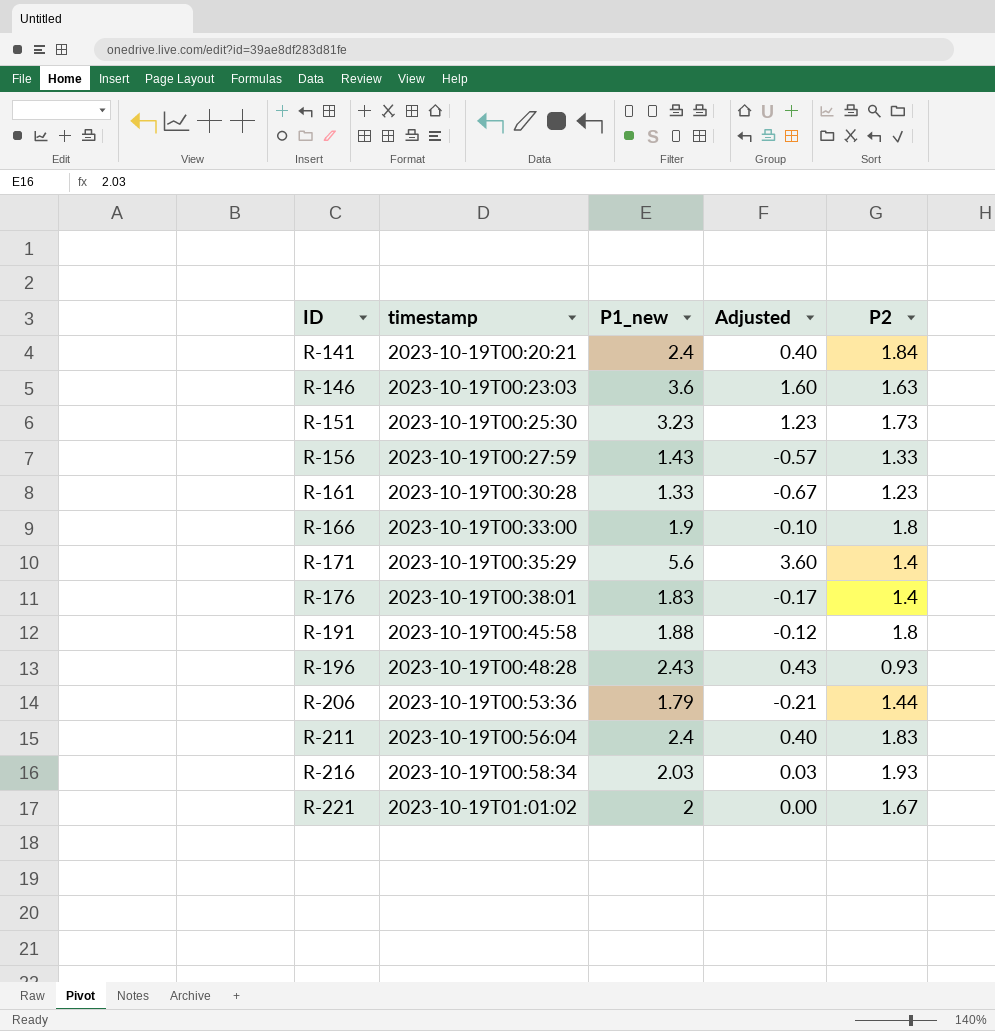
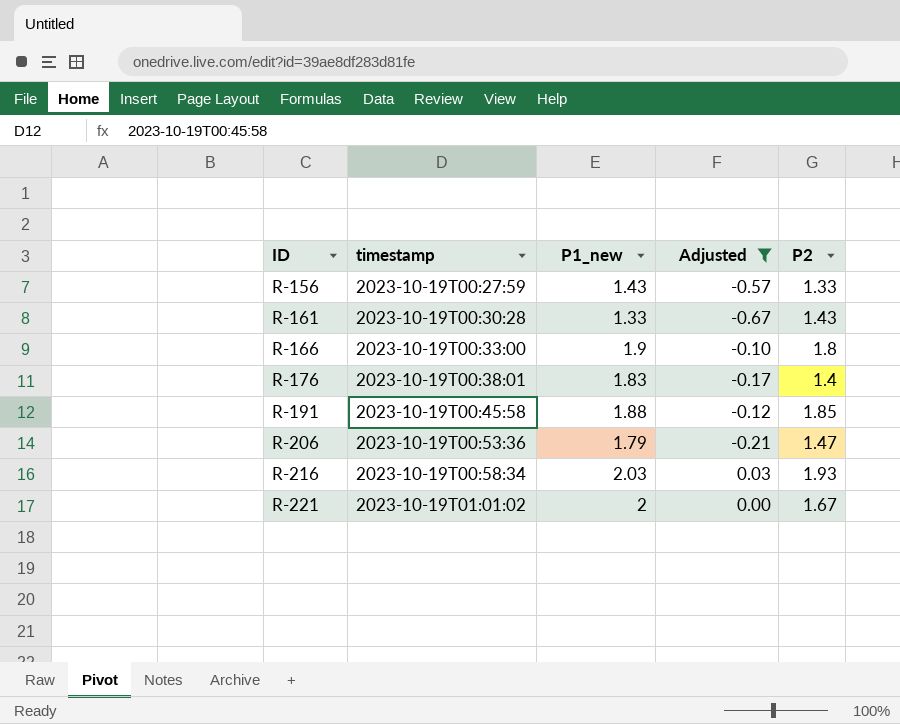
filter: none -> Adjusted <= 0.03
R-161 | P2: 1.23 -> 1.43
R-191 | P2: 1.8 -> 1.85
R-206 | P2: 1.44 -> 1.47

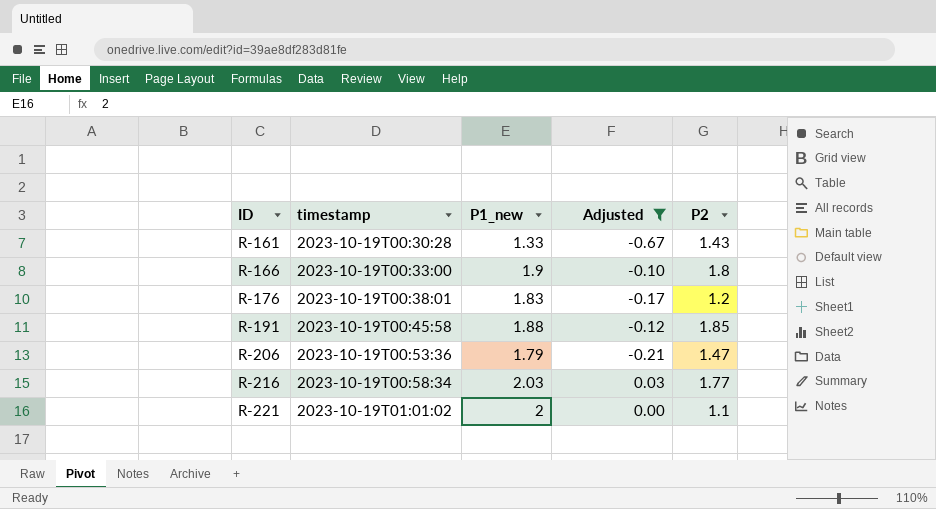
row R-156: 2023-10-19T00:27:59 | 1.43 | -0.57 | 1.33 -> none
R-176 | P2: 1.4 -> 1.2
R-216 | P2: 1.93 -> 1.77
R-221 | P2: 1.67 -> 1.1

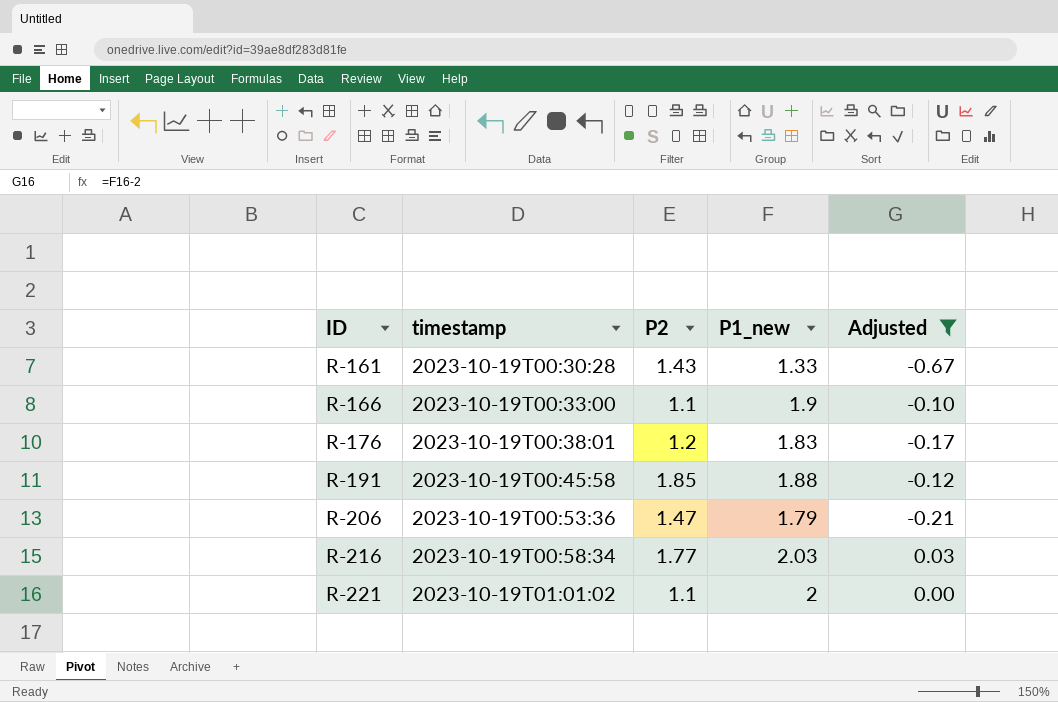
column P2 | position: 5 -> 3
R-166 | P2: 1.8 -> 1.1

